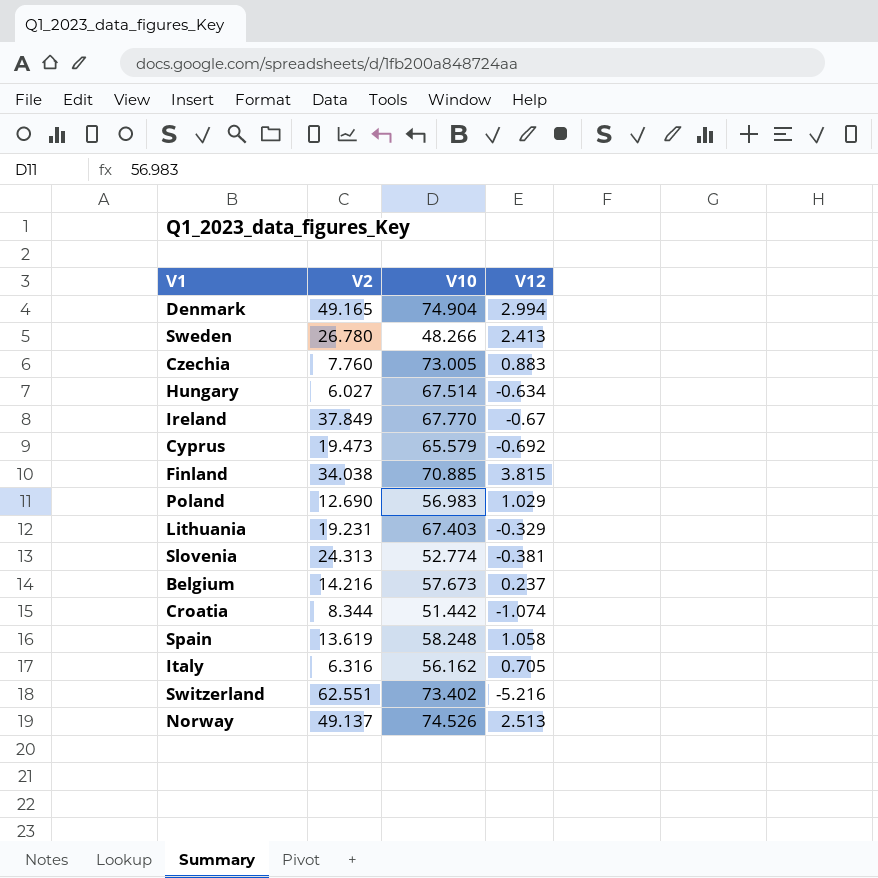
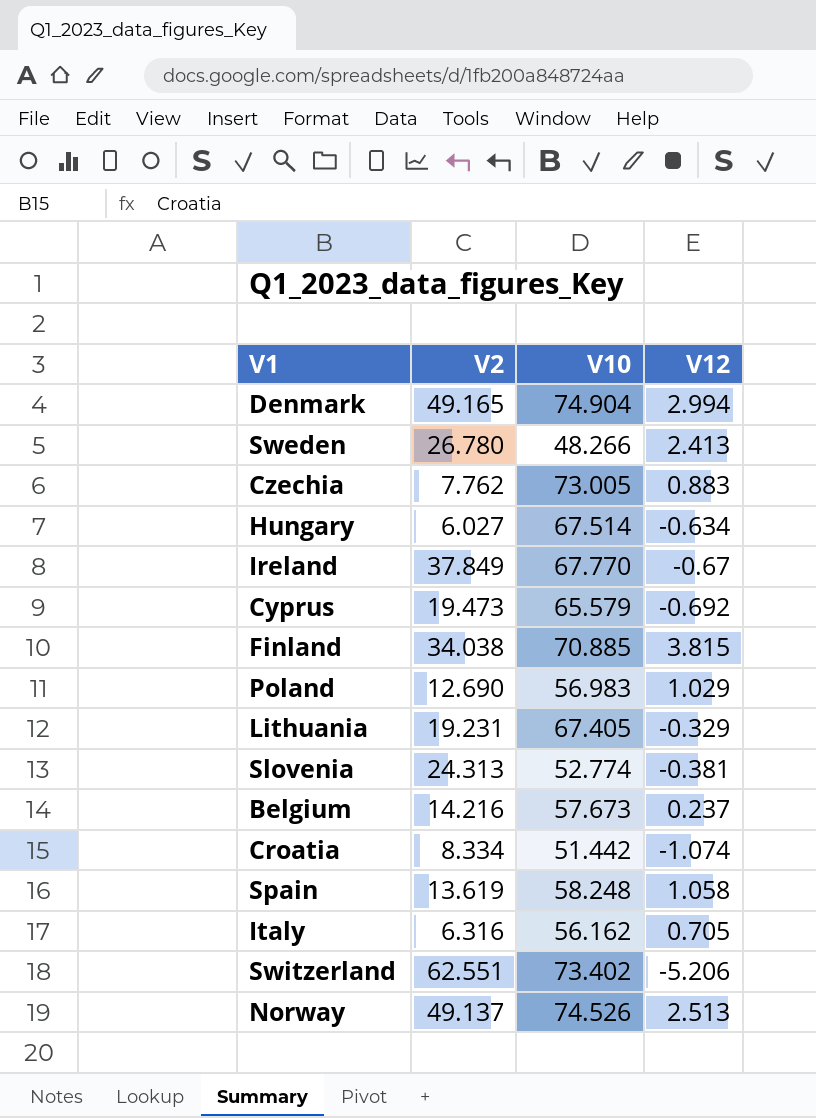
Czechia | V2: 7.760 -> 7.762
Lithuania | V10: 67.403 -> 67.405
Croatia | V2: 8.344 -> 8.334
Switzerland | V12: -5.216 -> -5.206

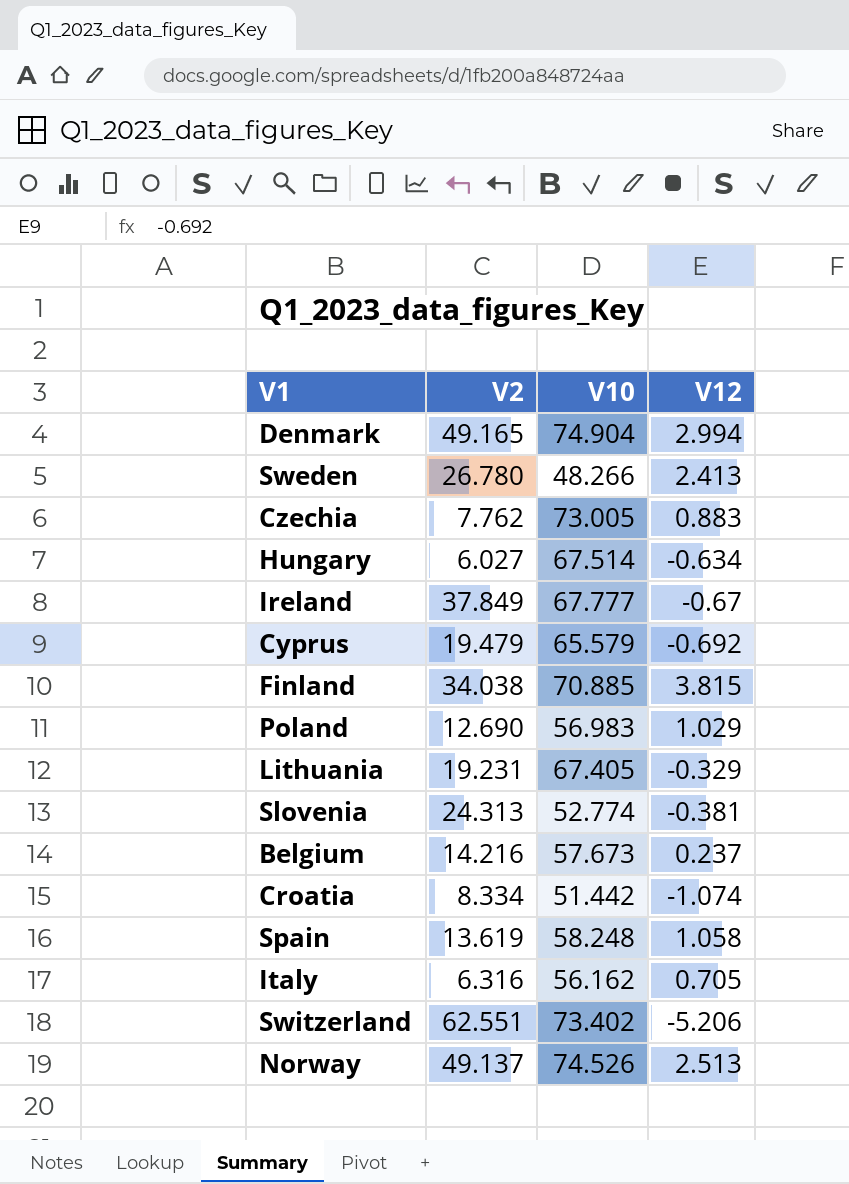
Ireland | V10: 67.770 -> 67.777
Cyprus | V2: 19.473 -> 19.479

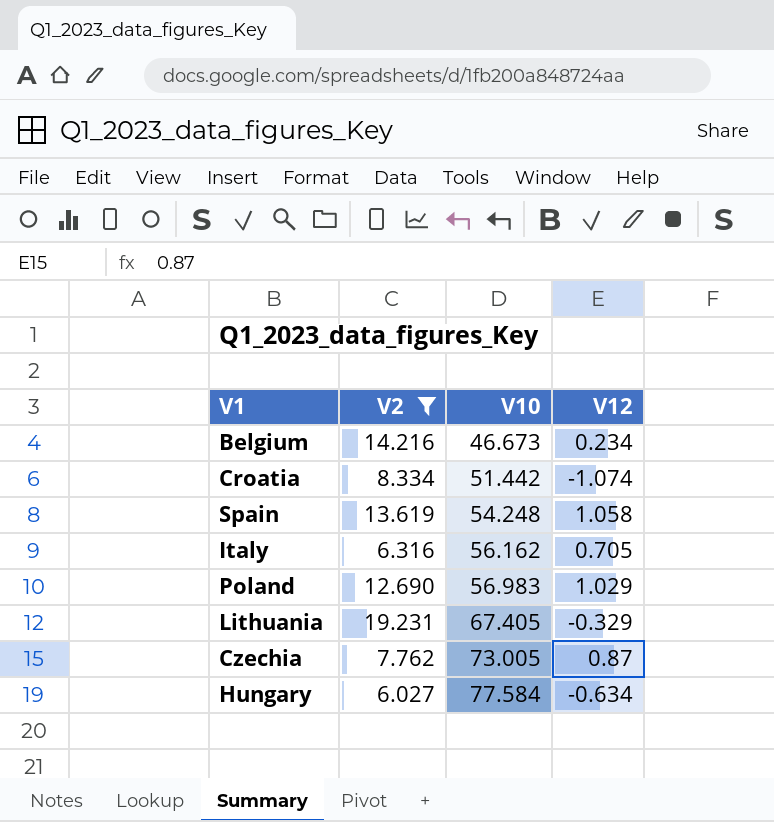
filter: none -> V2 <= 19.231
row order: none -> V10 ascending
Belgium | V10: 57.673 -> 46.673
Belgium | V12: 0.237 -> 0.234
Spain | V10: 58.248 -> 54.248
Czechia | V12: 0.883 -> 0.87
Hungary | V10: 67.514 -> 77.584

